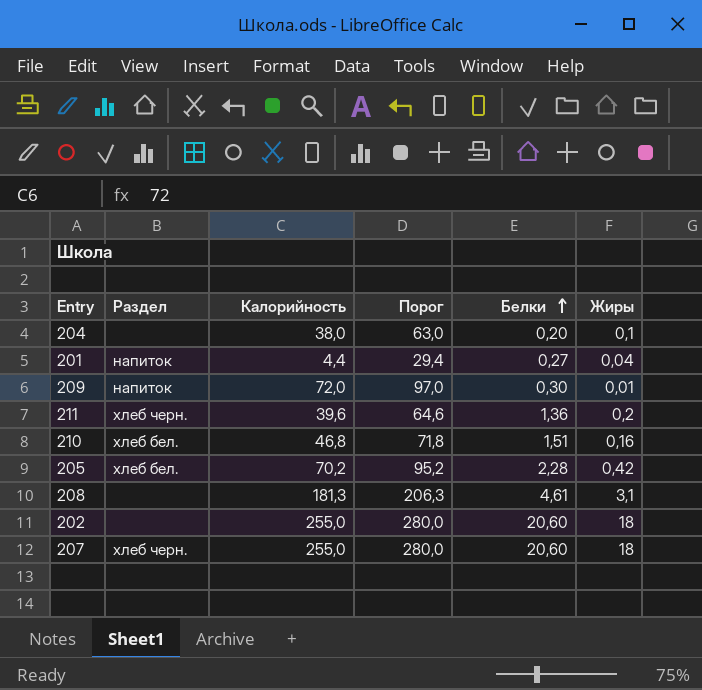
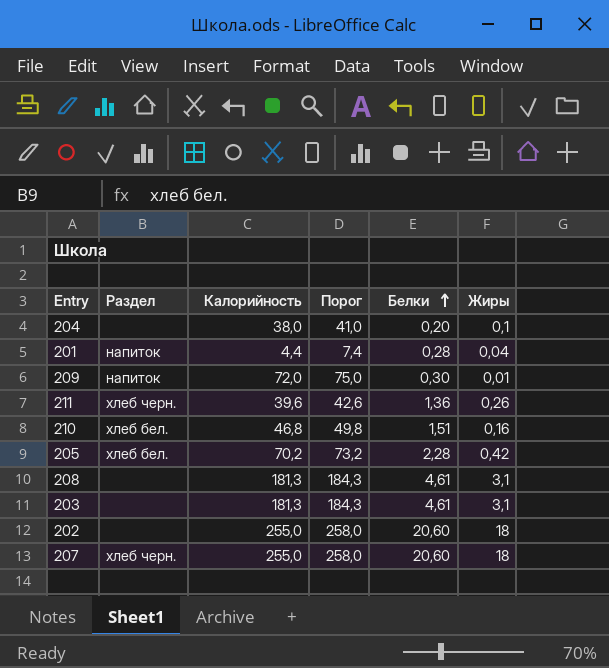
column Порог | formula: [Калорийность] + 25 -> [Калорийность] + 3
201 | Белки: 0,27 -> 0,28
211 | Жиры: 0,2 -> 0,26
row 203: none -> none | 181,3 | 184,3 | 4,61 | 3,1

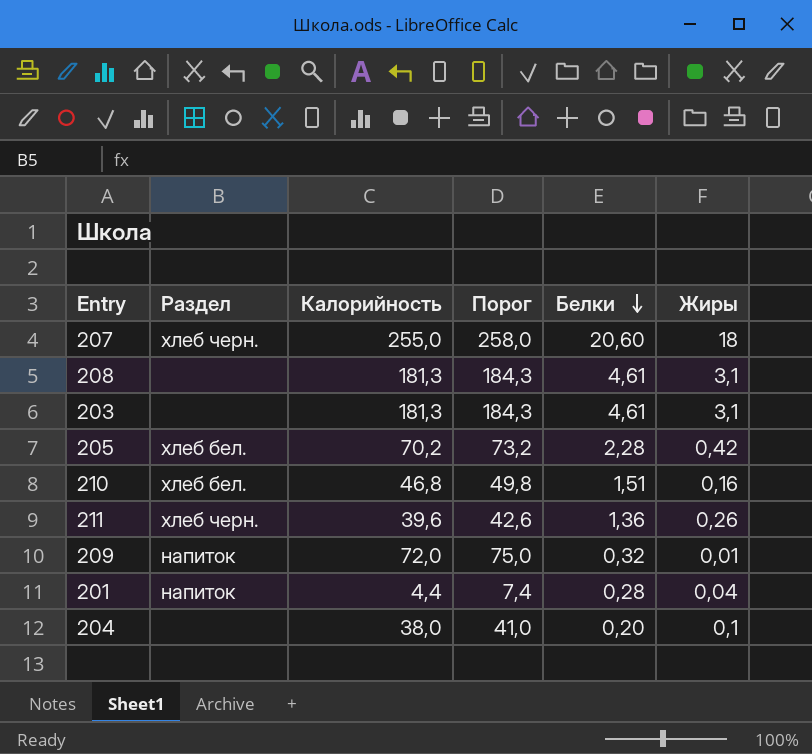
row order: Белки ascending -> Белки descending
row 202: none | 255,0 | 258,0 | 20,60 | 18 -> none
209 | Белки: 0,30 -> 0,32

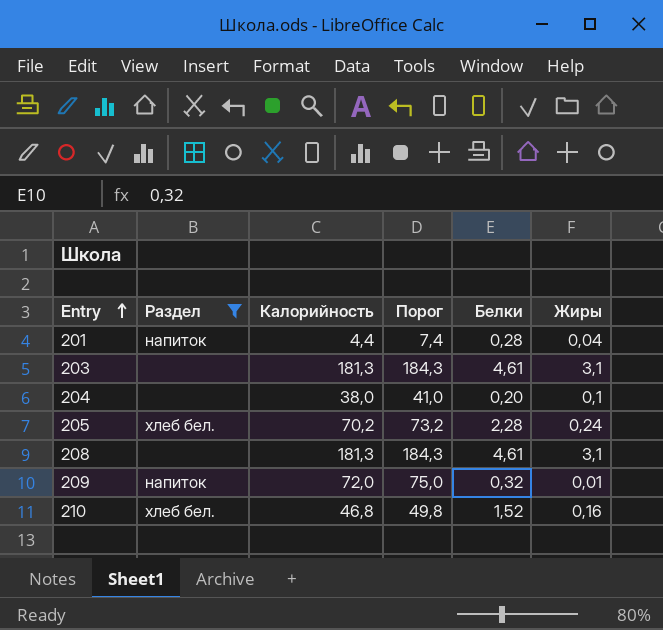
filter: none -> Раздел != хлеб черн.
row order: Белки descending -> Entry ascending
205 | Жиры: 0,42 -> 0,24
210 | Белки: 1,51 -> 1,52

